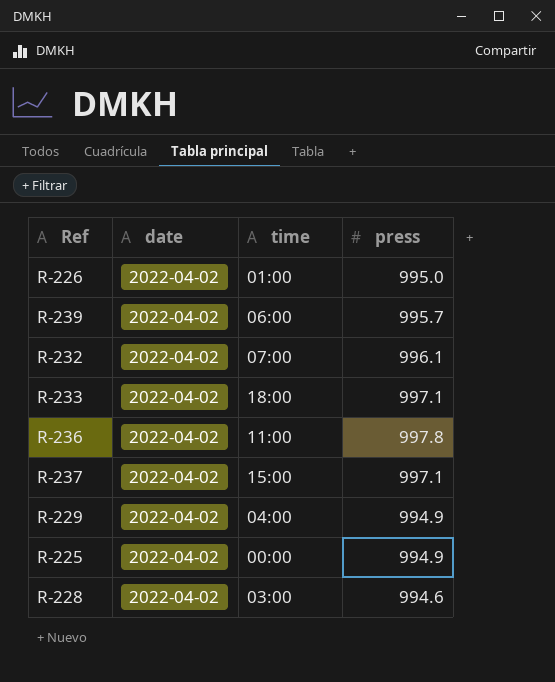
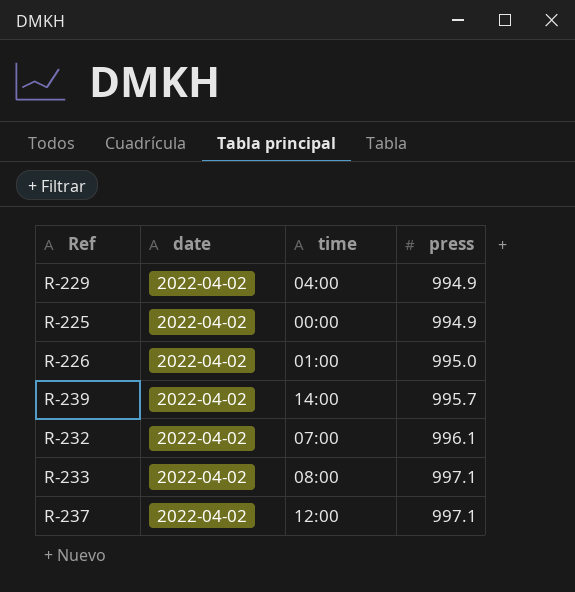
row order: none -> press ascending
row R-236: 2022-04-02 | 11:00 | 997.8 -> none
row R-228: 2022-04-02 | 03:00 | 994.6 -> none
R-239 | time: 06:00 -> 14:00
R-233 | time: 18:00 -> 08:00
R-237 | time: 15:00 -> 12:00

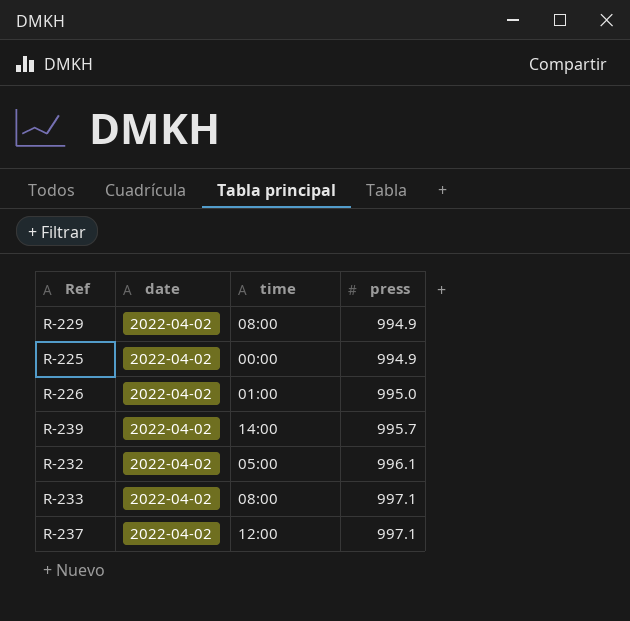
R-229 | time: 04:00 -> 08:00
R-232 | time: 07:00 -> 05:00

